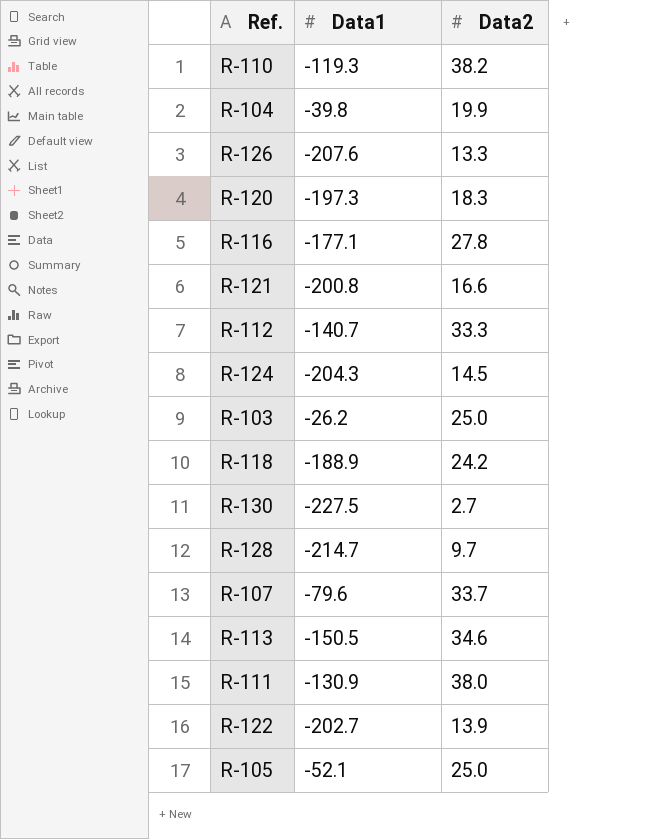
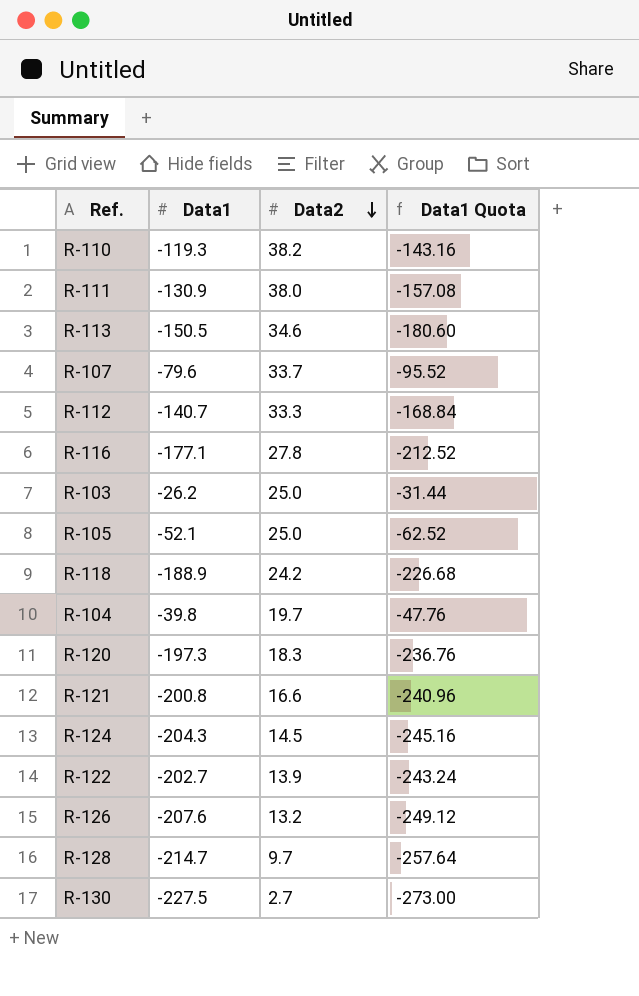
row order: none -> Data2 descending
column Data1 Quota | formula: none -> [Data1] * 1.2
R-104 | Data2: 19.9 -> 19.7
R-126 | Data2: 13.3 -> 13.2

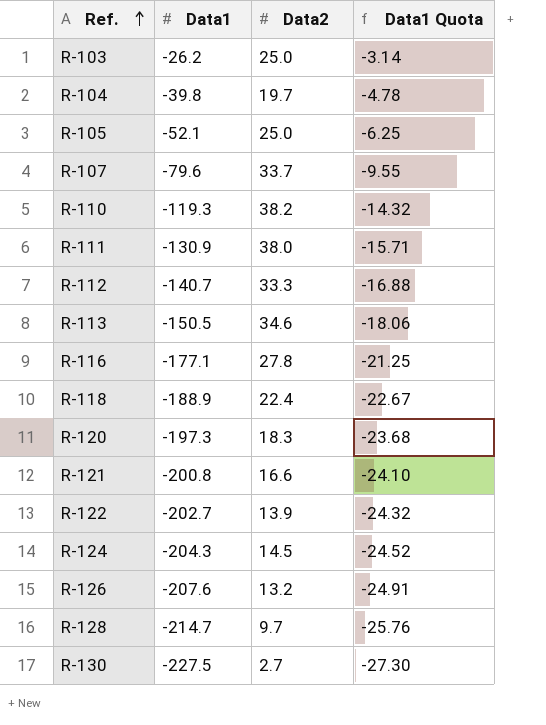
row order: Data2 descending -> Ref. ascending
column Data1 Quota | formula: [Data1] * 1.2 -> [Data1] * 0.12
R-118 | Data2: 24.2 -> 22.4

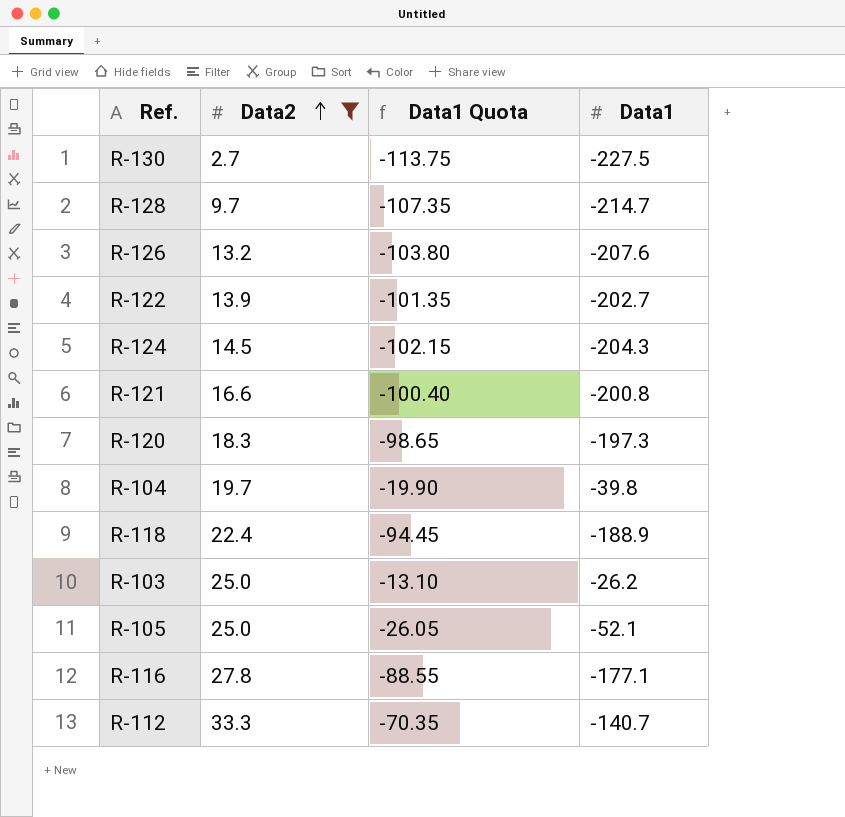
filter: none -> Data2 <= 33.3
row order: Ref. ascending -> Data2 ascending
column Data1 Quota | formula: [Data1] * 0.12 -> [Data1] * 0.5
column Data1 | position: 2 -> 4

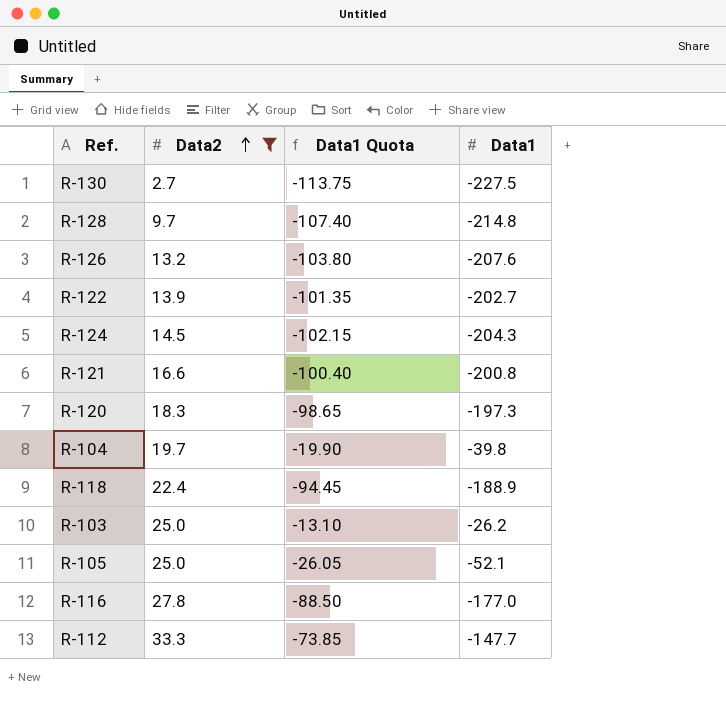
R-128 | Data1 Quota: -107.35 -> -107.40
R-128 | Data1: -214.7 -> -214.8
R-116 | Data1 Quota: -88.55 -> -88.50
R-116 | Data1: -177.1 -> -177.0
R-112 | Data1 Quota: -70.35 -> -73.85
R-112 | Data1: -140.7 -> -147.7

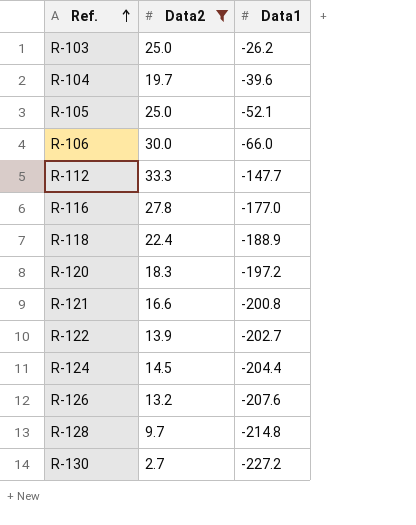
row order: Data2 ascending -> Ref. ascending
column Data1 Quota | formula: [Data1] * 0.5 -> none
R-104 | Data1: -39.8 -> -39.6
row R-106: none -> 30.0 | -66.0
R-120 | Data1: -197.3 -> -197.2
R-124 | Data1: -204.3 -> -204.4
R-130 | Data1: -227.5 -> -227.2

